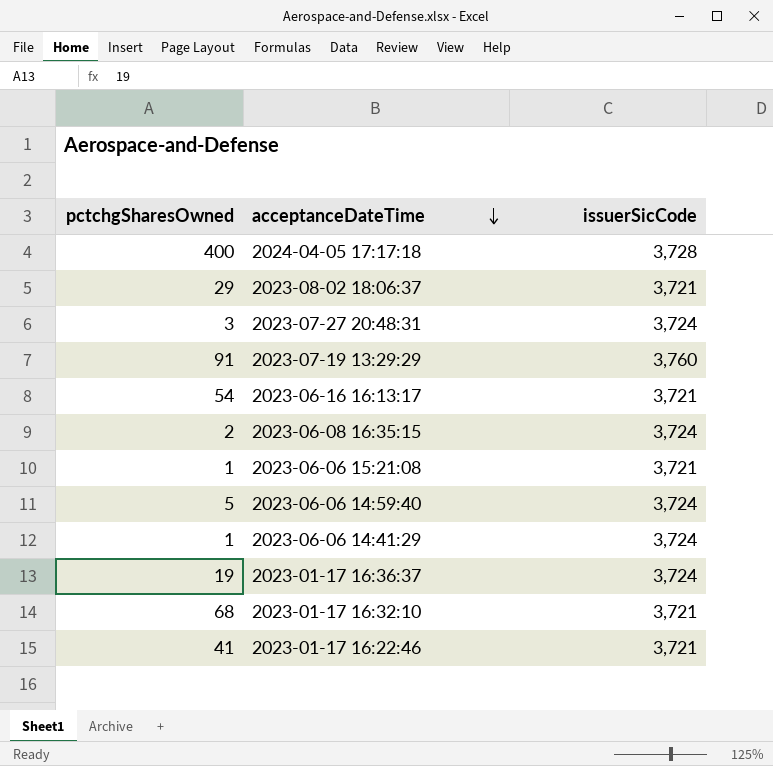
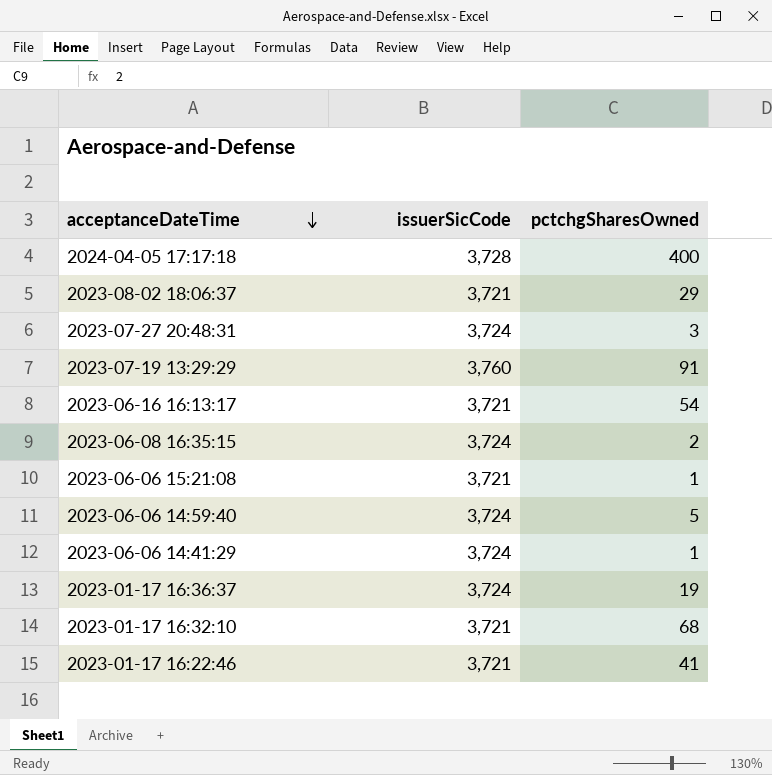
column pctchgSharesOwned | position: 1 -> 3

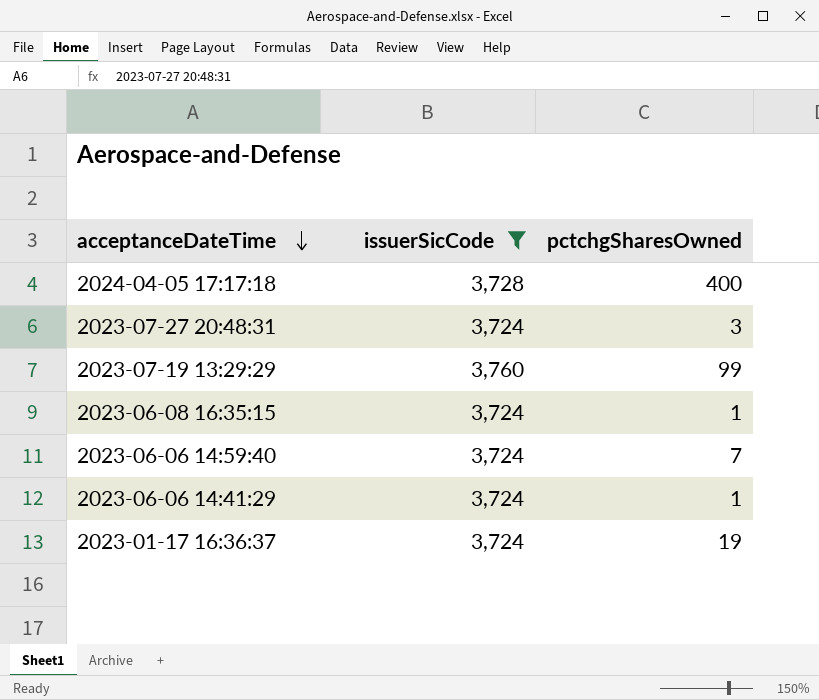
filter: none -> issuerSicCode != 3,721
2023-07-19 13:29:29 | pctchgSharesOwned: 91 -> 99
2023-06-08 16:35:15 | pctchgSharesOwned: 2 -> 1
2023-06-06 14:59:40 | pctchgSharesOwned: 5 -> 7

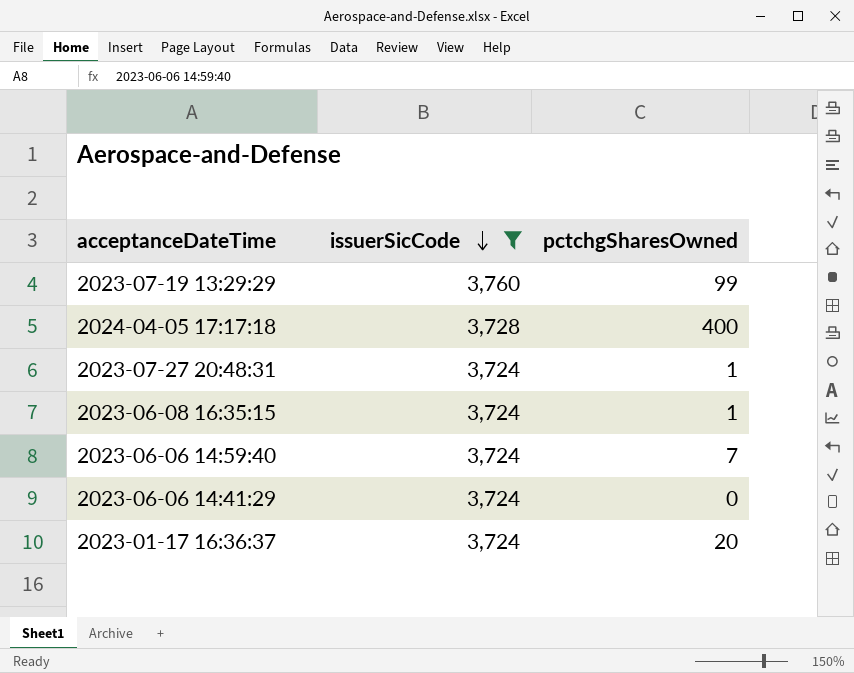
row order: acceptanceDateTime descending -> issuerSicCode descending
2023-07-27 20:48:31 | pctchgSharesOwned: 3 -> 1
2023-06-06 14:41:29 | pctchgSharesOwned: 1 -> 0
2023-01-17 16:36:37 | pctchgSharesOwned: 19 -> 20

